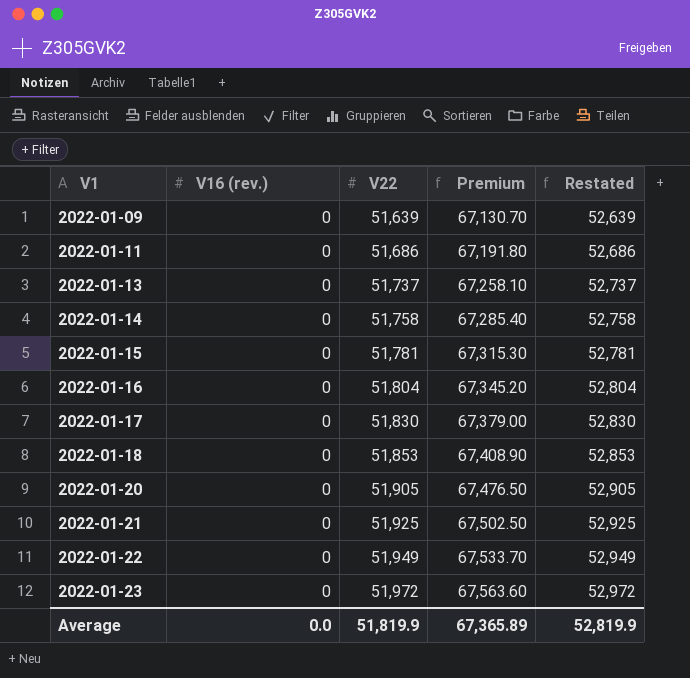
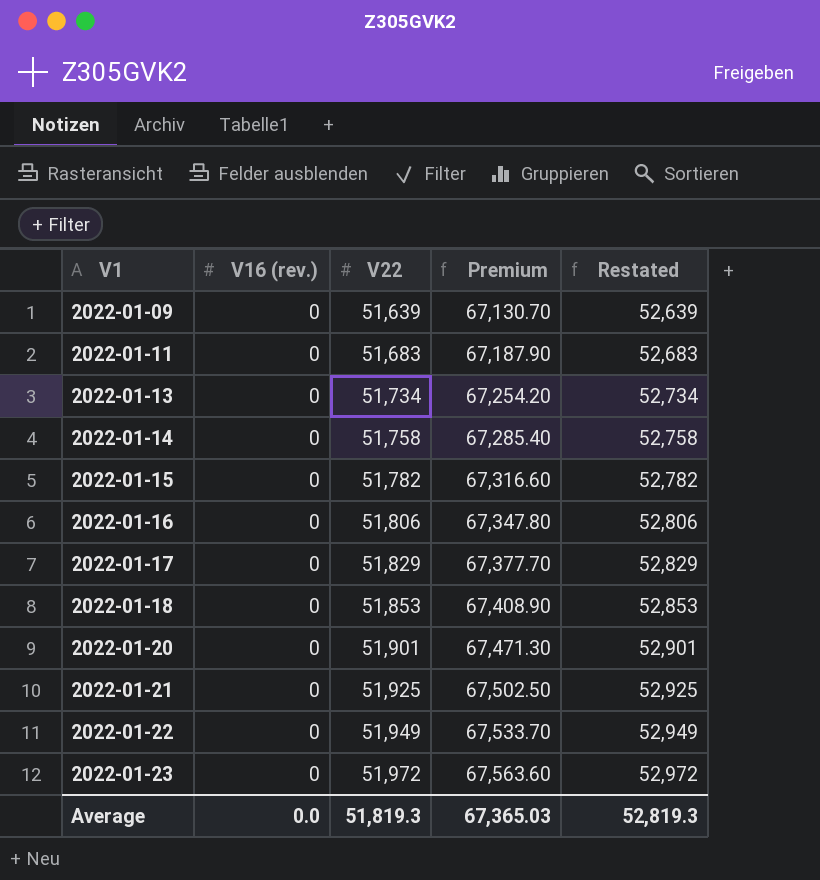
2022-01-11 | V22: 51,686 -> 51,683
2022-01-11 | Premium: 67,191.80 -> 67,187.90
2022-01-11 | Restated: 52,686 -> 52,683
2022-01-13 | V22: 51,737 -> 51,734
2022-01-13 | Premium: 67,258.10 -> 67,254.20
2022-01-13 | Restated: 52,737 -> 52,734
2022-01-15 | V22: 51,781 -> 51,782
2022-01-15 | Premium: 67,315.30 -> 67,316.60
2022-01-15 | Restated: 52,781 -> 52,782
2022-01-16 | V22: 51,804 -> 51,806
2022-01-16 | Premium: 67,345.20 -> 67,347.80
2022-01-16 | Restated: 52,804 -> 52,806
2022-01-17 | V22: 51,830 -> 51,829
2022-01-17 | Premium: 67,379.00 -> 67,377.70
2022-01-17 | Restated: 52,830 -> 52,829
2022-01-20 | V22: 51,905 -> 51,901
2022-01-20 | Premium: 67,476.50 -> 67,471.30
2022-01-20 | Restated: 52,905 -> 52,901
Average | V22: 51,819.9 -> 51,819.3
Average | Premium: 67,365.89 -> 67,365.03
Average | Restated: 52,819.9 -> 52,819.3

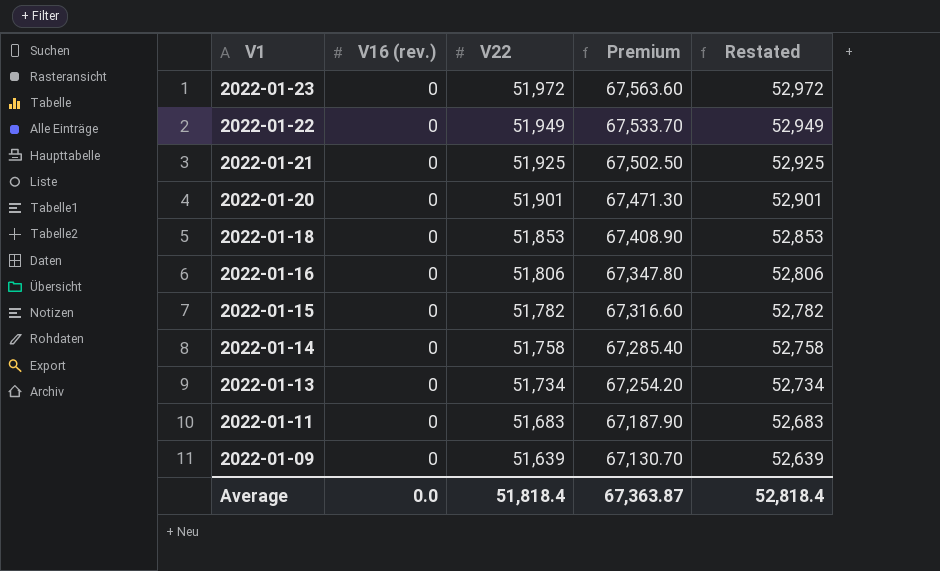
row order: V1 ascending -> V1 descending
row 2022-01-17: 0 | 51,829 | 67,377.70 | 52,829 -> none
Average | V22: 51,819.3 -> 51,818.4
Average | Premium: 67,365.03 -> 67,363.87
Average | Restated: 52,819.3 -> 52,818.4

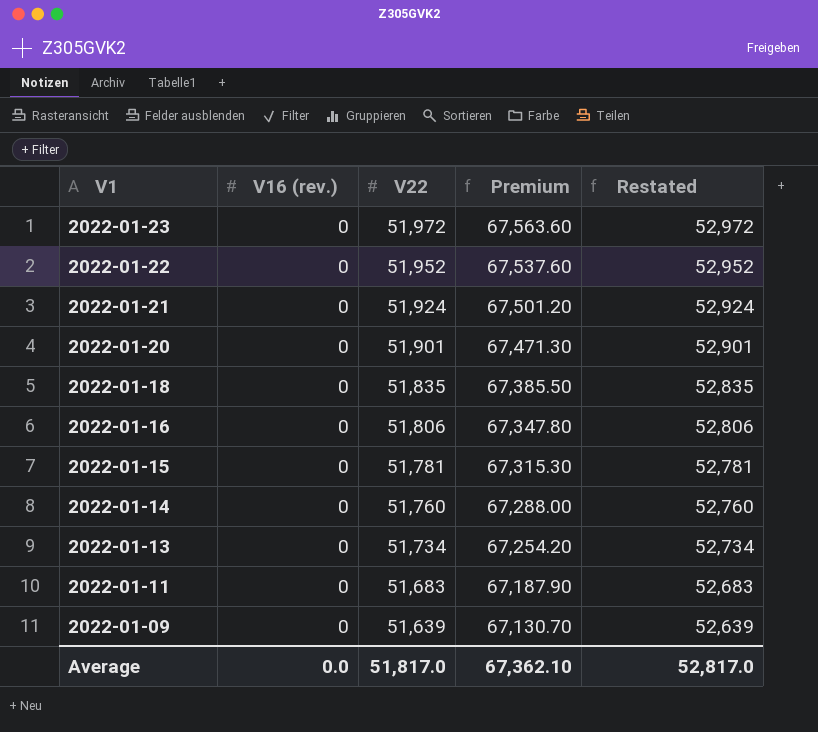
2022-01-22 | V22: 51,949 -> 51,952
2022-01-22 | Premium: 67,533.70 -> 67,537.60
2022-01-22 | Restated: 52,949 -> 52,952
2022-01-21 | V22: 51,925 -> 51,924
2022-01-21 | Premium: 67,502.50 -> 67,501.20
2022-01-21 | Restated: 52,925 -> 52,924
2022-01-18 | V22: 51,853 -> 51,835
2022-01-18 | Premium: 67,408.90 -> 67,385.50
2022-01-18 | Restated: 52,853 -> 52,835
2022-01-15 | V22: 51,782 -> 51,781
2022-01-15 | Premium: 67,316.60 -> 67,315.30
2022-01-15 | Restated: 52,782 -> 52,781
2022-01-14 | V22: 51,758 -> 51,760
2022-01-14 | Premium: 67,285.40 -> 67,288.00
2022-01-14 | Restated: 52,758 -> 52,760
Average | V22: 51,818.4 -> 51,817.0
Average | Premium: 67,363.87 -> 67,362.10
Average | Restated: 52,818.4 -> 52,817.0

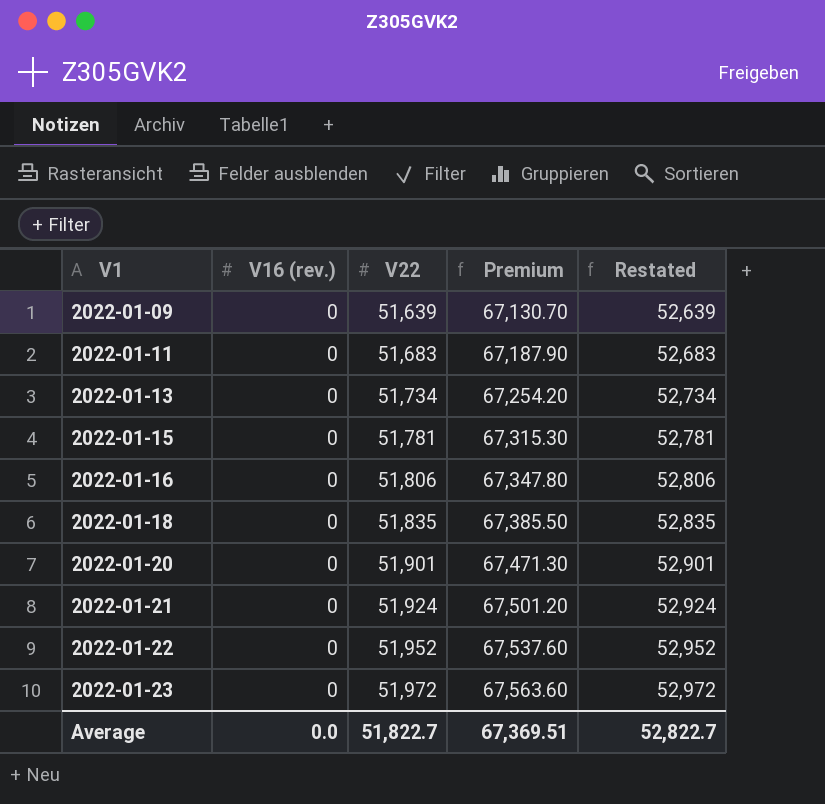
row order: V1 descending -> V1 ascending
row 2022-01-14: 0 | 51,760 | 67,288.00 | 52,760 -> none
Average | V22: 51,817.0 -> 51,822.7
Average | Premium: 67,362.10 -> 67,369.51
Average | Restated: 52,817.0 -> 52,822.7

